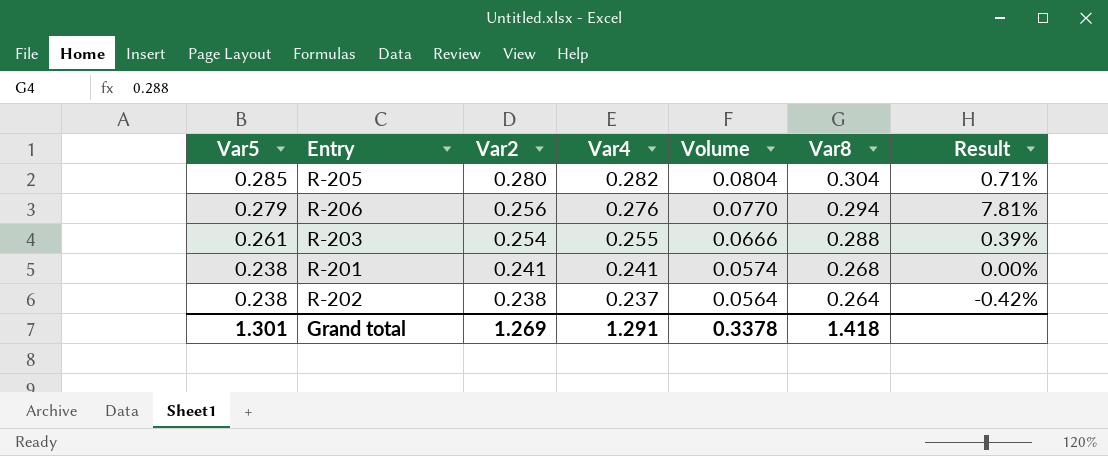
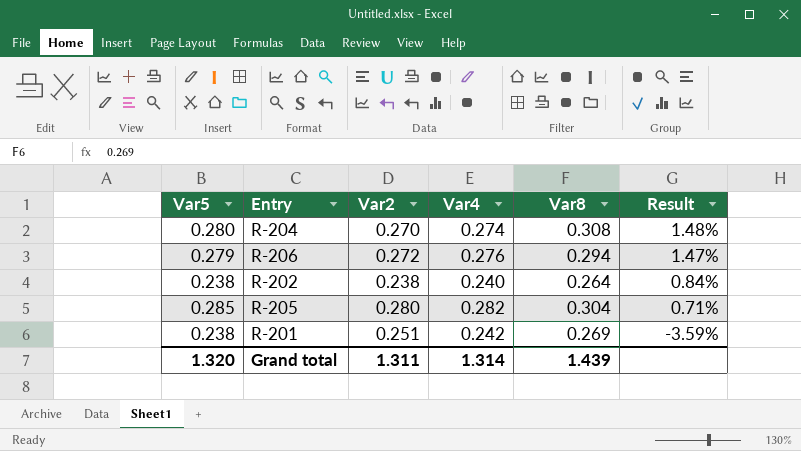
row order: Var5 descending -> Result descending
column Volume | formula: [Var5] * [Var4] -> none
row R-203: 0.261 | 0.254 | 0.255 | 0.0666 | 0.288 | 0.39% -> none
row R-204: none -> 0.280 | 0.270 | 0.274 | 0.308 | 1.48%
R-206 | Var2: 0.256 -> 0.272
R-206 | Result: 7.81% -> 1.47%
R-202 | Var4: 0.237 -> 0.240
R-202 | Result: -0.42% -> 0.84%
R-201 | Var2: 0.241 -> 0.251
R-201 | Var4: 0.241 -> 0.242
R-201 | Var8: 0.268 -> 0.269
R-201 | Result: 0.00% -> -3.59%
Grand total | Var5: 1.301 -> 1.320
Grand total | Var2: 1.269 -> 1.311
Grand total | Var4: 1.291 -> 1.314
Grand total | Var8: 1.418 -> 1.439

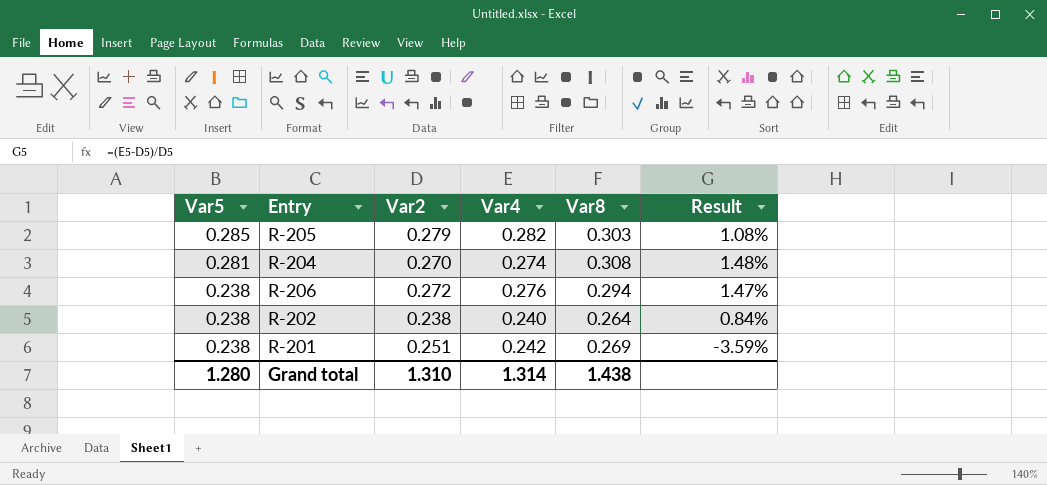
row order: Result descending -> Var5 descending
R-205 | Var2: 0.280 -> 0.279
R-205 | Var8: 0.304 -> 0.303
R-205 | Result: 0.71% -> 1.08%
R-204 | Var5: 0.280 -> 0.281
R-206 | Var5: 0.279 -> 0.238
Grand total | Var5: 1.320 -> 1.280
Grand total | Var2: 1.311 -> 1.310
Grand total | Var8: 1.439 -> 1.438

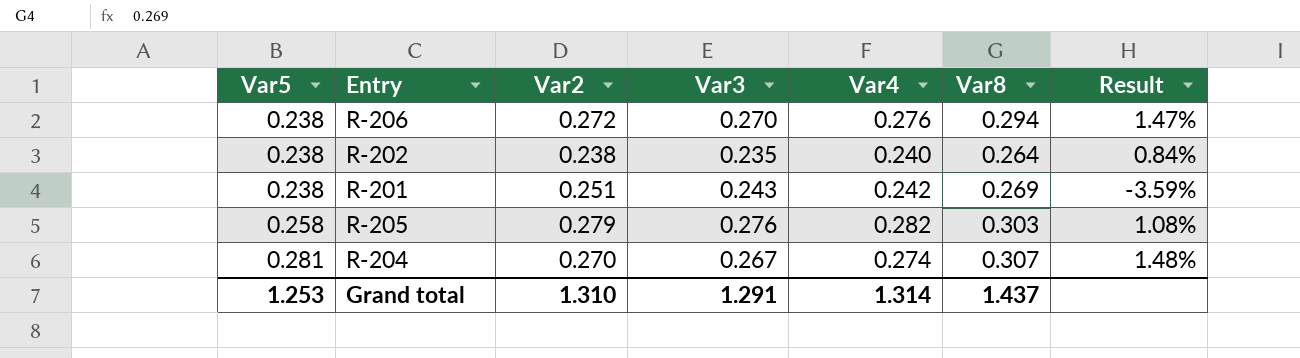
row order: Var5 descending -> Var5 ascending
column Var3 | position: none -> 4
R-205 | Var5: 0.285 -> 0.258
R-204 | Var8: 0.308 -> 0.307
Grand total | Var5: 1.280 -> 1.253
Grand total | Var8: 1.438 -> 1.437

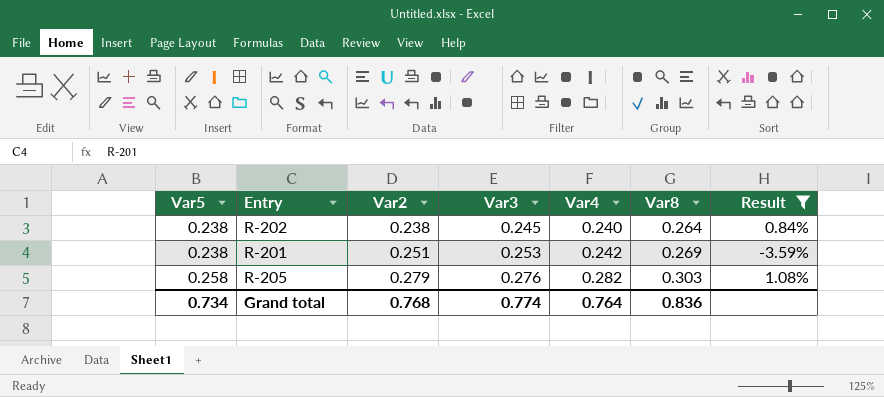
filter: none -> Result <= 1.08%
R-202 | Var3: 0.235 -> 0.245
R-201 | Var3: 0.243 -> 0.253
Grand total | Var5: 1.253 -> 0.734
Grand total | Var2: 1.310 -> 0.768
Grand total | Var3: 1.291 -> 0.774
Grand total | Var4: 1.314 -> 0.764
Grand total | Var8: 1.437 -> 0.836

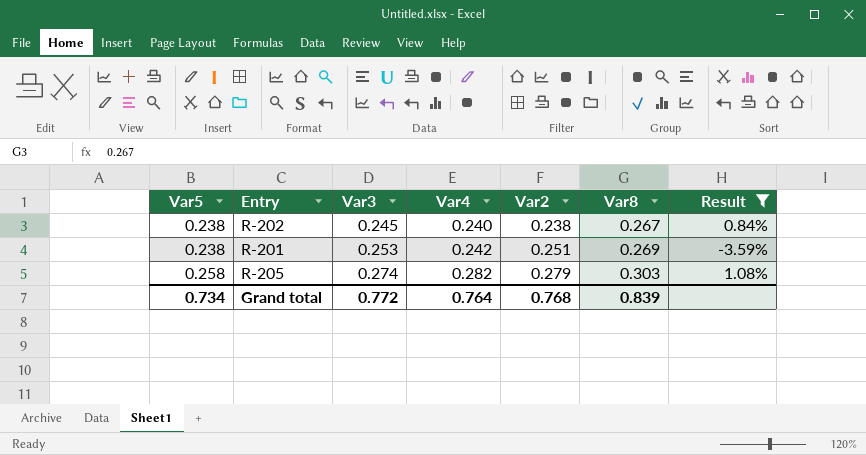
column Var2 | position: 3 -> 5
R-202 | Var8: 0.264 -> 0.267
R-205 | Var3: 0.276 -> 0.274
Grand total | Var3: 0.774 -> 0.772
Grand total | Var8: 0.836 -> 0.839

